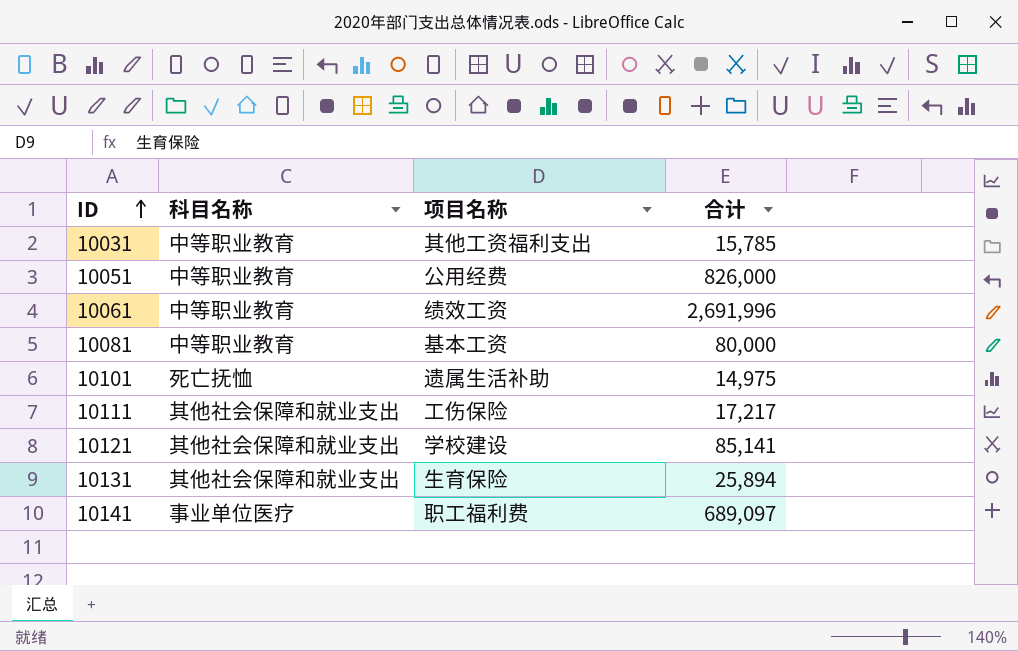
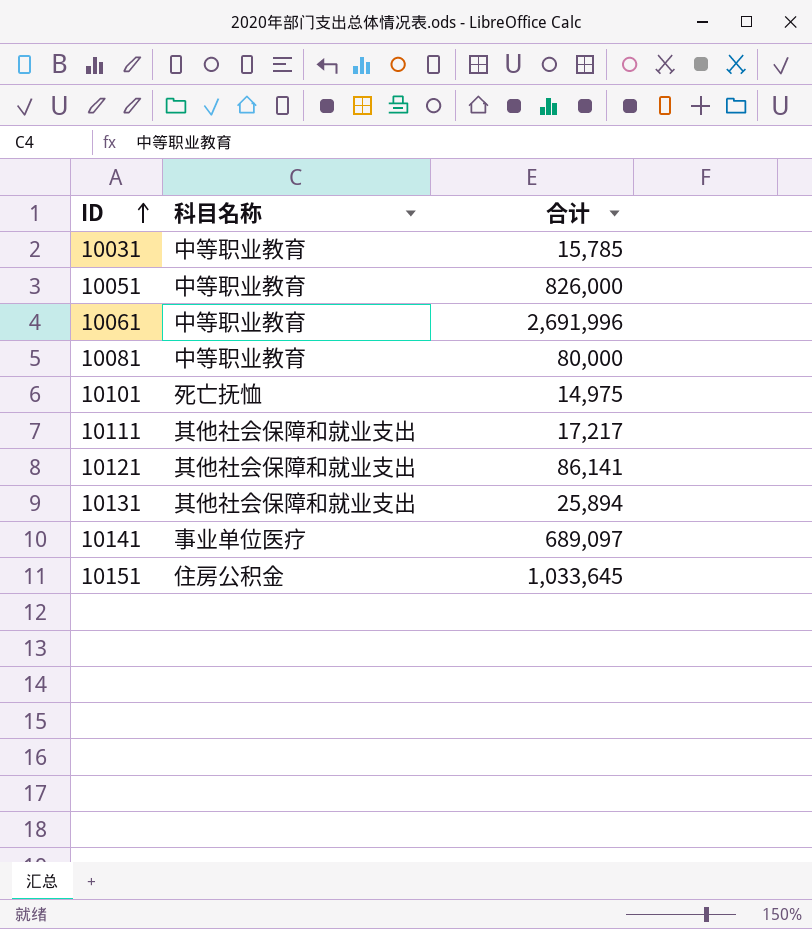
column 项目名称 | position: 3 -> none
10121 | 合计: 85,141 -> 86,141
row 10151: none -> 住房公积金 | 1,033,645

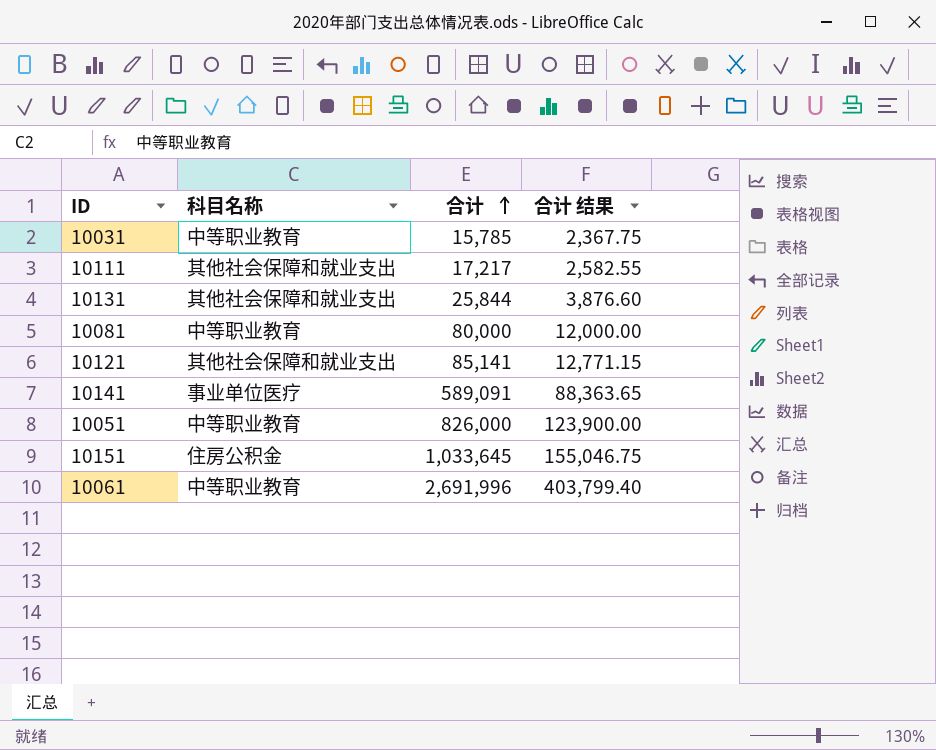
row order: ID ascending -> 合计 ascending
column 合计 结果 | formula: none -> [合计] * 0.15
row 10101: 死亡抚恤 | 14,975 -> none
10131 | 合计: 25,894 -> 25,844
10121 | 合计: 86,141 -> 85,141
10141 | 合计: 689,097 -> 589,091

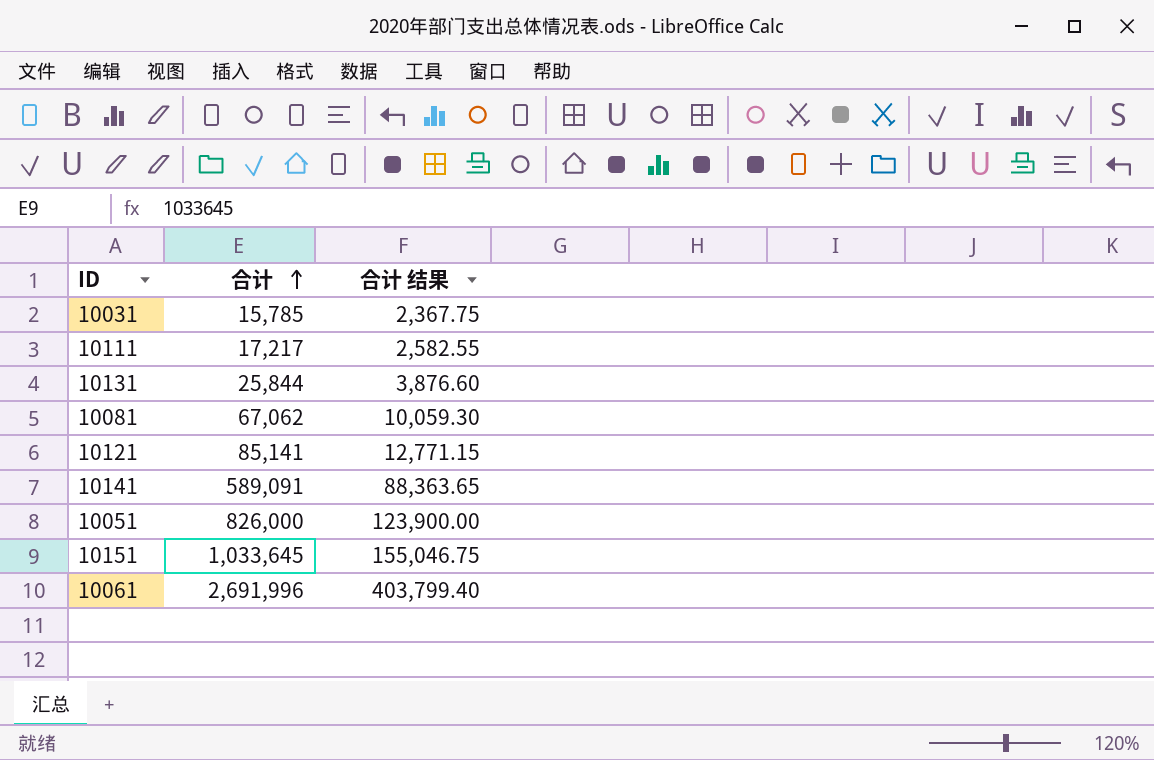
column 科目名称 | position: 2 -> none
10081 | 合计: 80,000 -> 67,062
10081 | 合计 结果: 12,000.00 -> 10,059.30

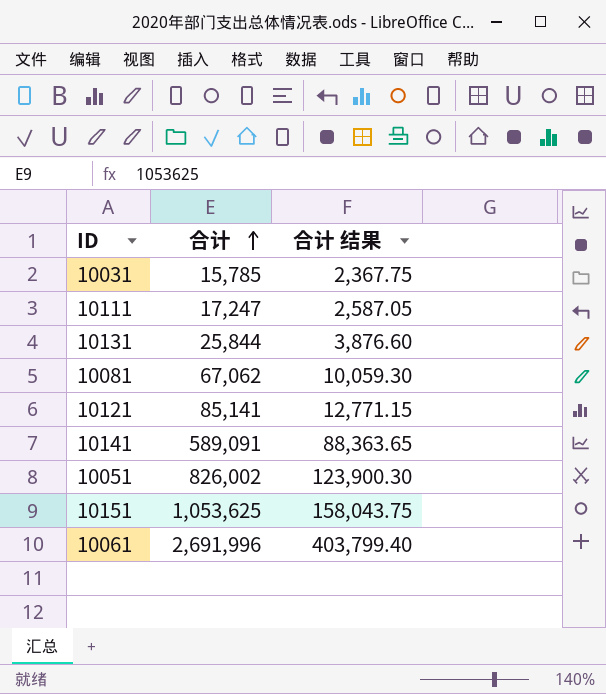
10111 | 合计: 17,217 -> 17,247
10111 | 合计 结果: 2,582.55 -> 2,587.05
10051 | 合计: 826,000 -> 826,002
10051 | 合计 结果: 123,900.00 -> 123,900.30
10151 | 合计: 1,033,645 -> 1,053,625
10151 | 合计 结果: 155,046.75 -> 158,043.75

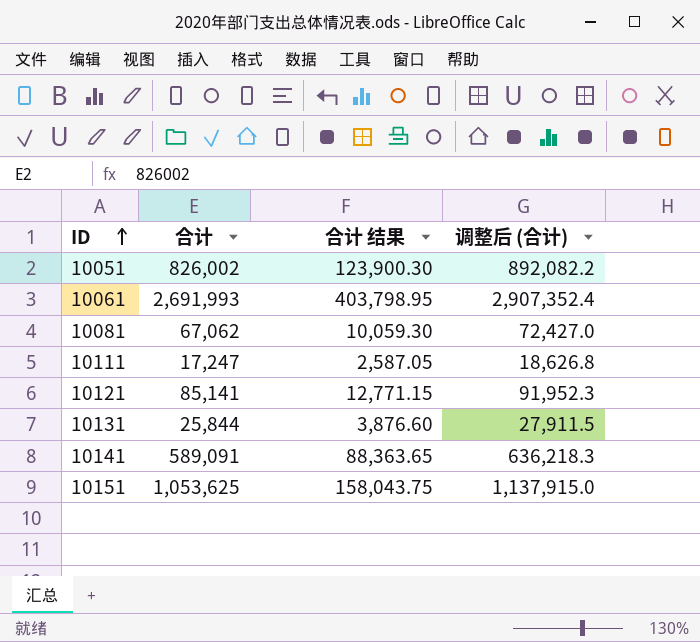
row order: 合计 ascending -> ID ascending
column 调整后 (合计) | formula: none -> [合计] * 1.08
row 10031: 15,785 | 2,367.75 -> none
10061 | 合计: 2,691,996 -> 2,691,993
10061 | 合计 结果: 403,799.40 -> 403,798.95

